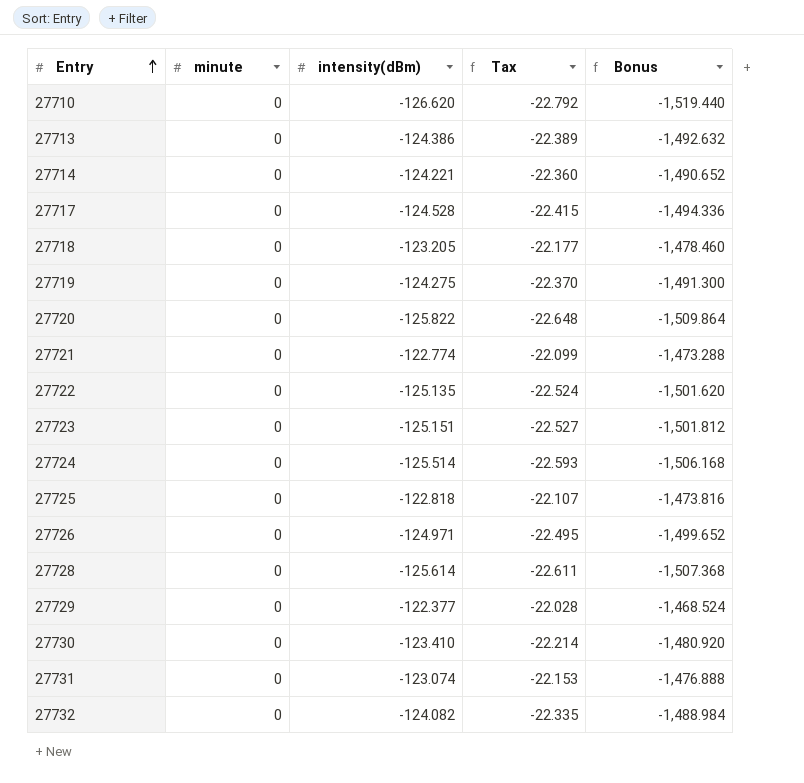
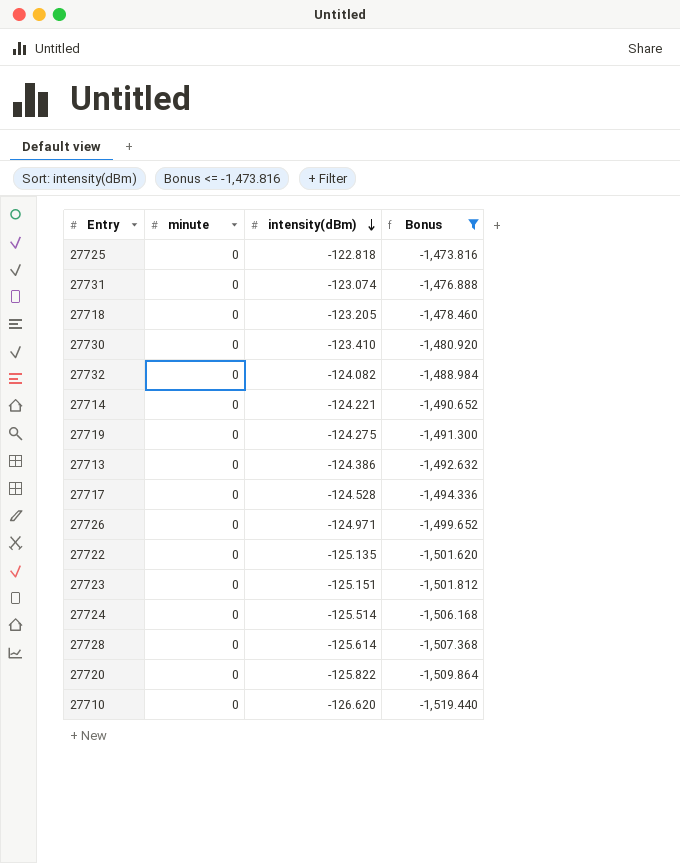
filter: none -> Bonus <= -1,473.816
row order: Entry ascending -> intensity(dBm) descending
column Tax | formula: [intensity(dBm)] * 0.18 -> none

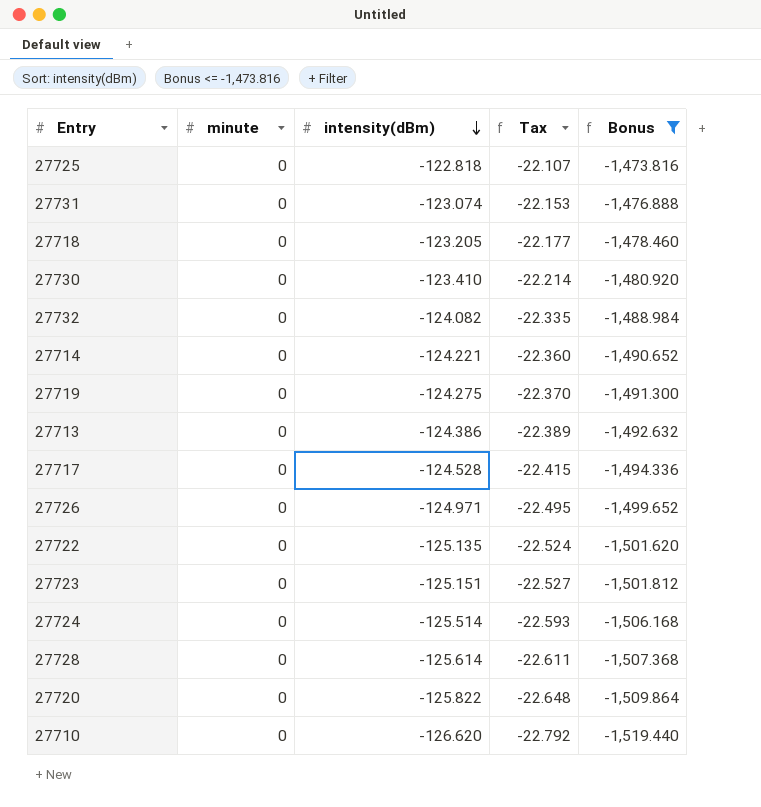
column Tax | formula: none -> [intensity(dBm)] * 0.18

